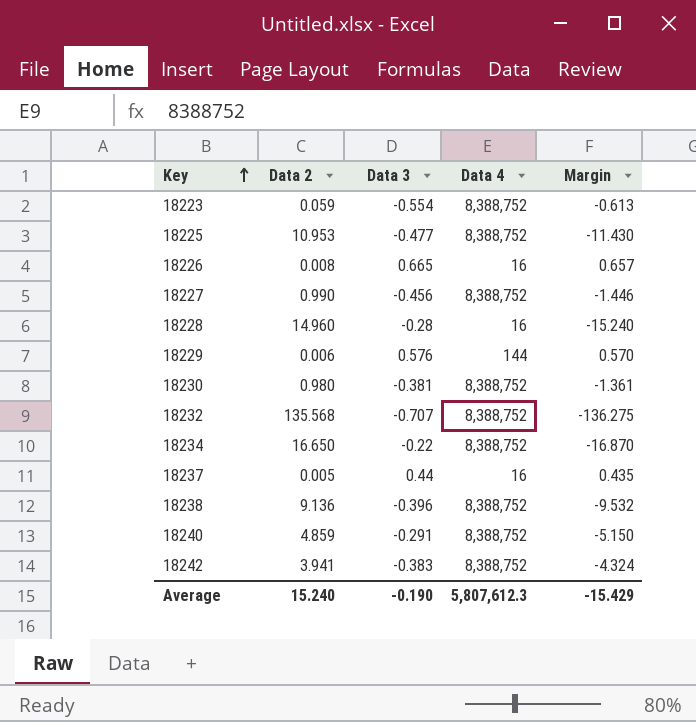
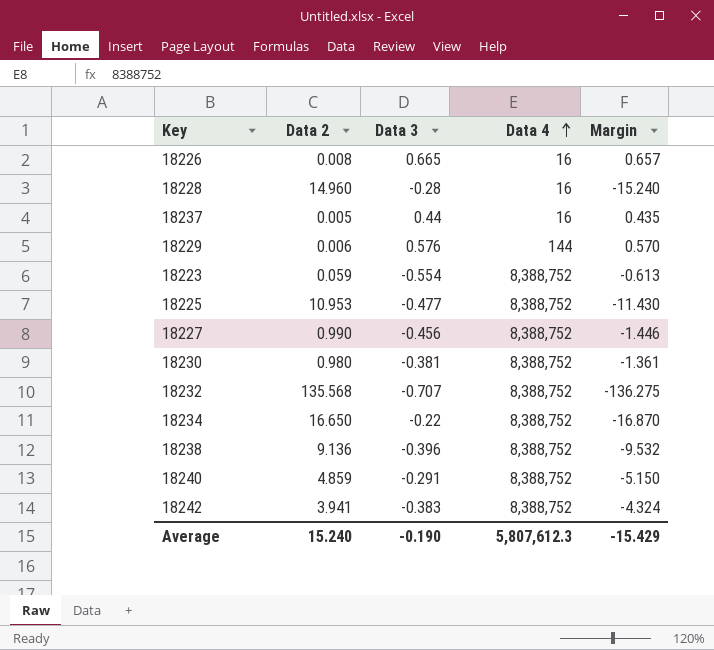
row order: Key ascending -> Data 4 ascending

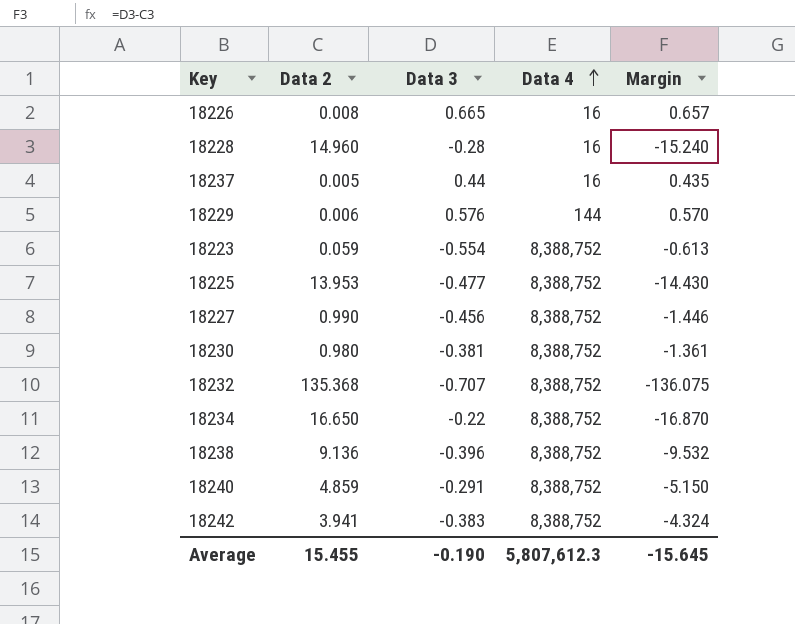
18225 | Data 2: 10.953 -> 13.953
18225 | Margin: -11.430 -> -14.430
18232 | Data 2: 135.568 -> 135.368
18232 | Margin: -136.275 -> -136.075
Average | Data 2: 15.240 -> 15.455
Average | Margin: -15.429 -> -15.645

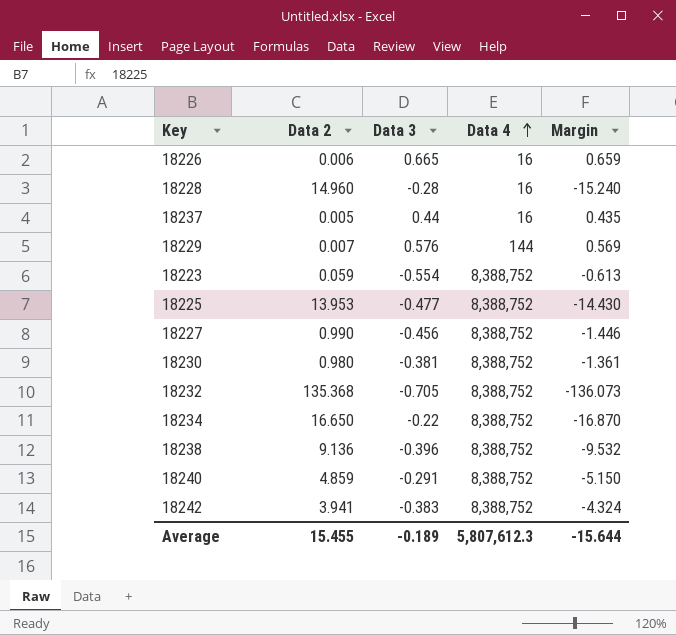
18226 | Data 2: 0.008 -> 0.006
18226 | Margin: 0.657 -> 0.659
18229 | Data 2: 0.006 -> 0.007
18229 | Margin: 0.570 -> 0.569
18232 | Data 3: -0.707 -> -0.705
18232 | Margin: -136.075 -> -136.073
Average | Data 3: -0.190 -> -0.189
Average | Margin: -15.645 -> -15.644

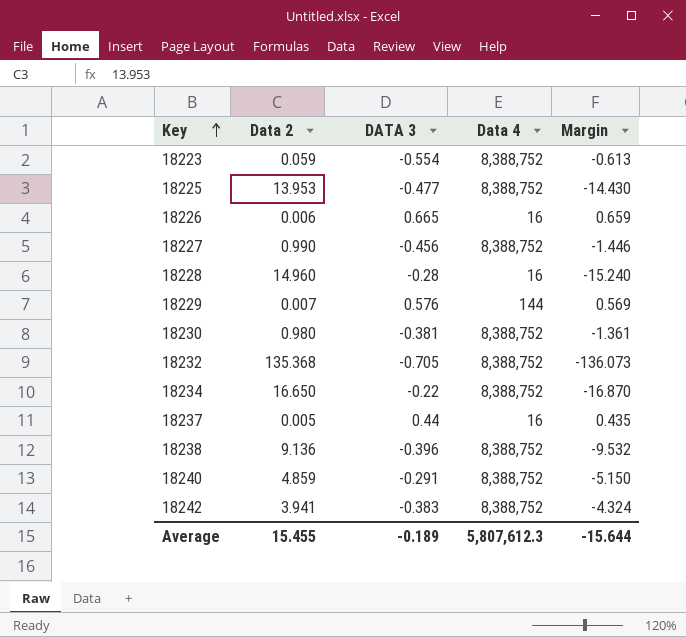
row order: Data 4 ascending -> Key ascending
column name: Data 3 -> DATA 3

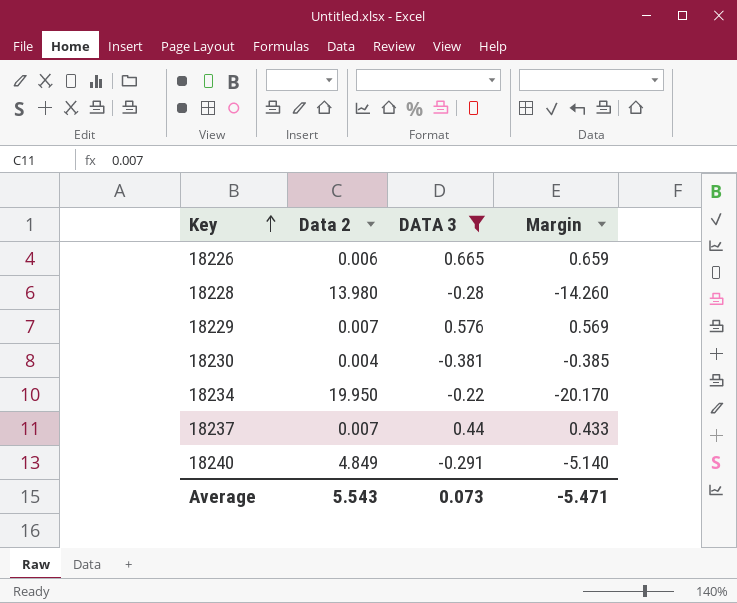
filter: none -> DATA 3 >= -0.381
column Data 4 | position: 4 -> none
18228 | Data 2: 14.960 -> 13.980
18228 | Margin: -15.240 -> -14.260
18230 | Data 2: 0.980 -> 0.004
18230 | Margin: -1.361 -> -0.385
18234 | Data 2: 16.650 -> 19.950
18234 | Margin: -16.870 -> -20.170
18237 | Data 2: 0.005 -> 0.007
18237 | Margin: 0.435 -> 0.433
18240 | Data 2: 4.859 -> 4.849
18240 | Margin: -5.150 -> -5.140
Average | Data 2: 15.455 -> 5.543
Average | DATA 3: -0.189 -> 0.073
Average | Margin: -15.644 -> -5.471

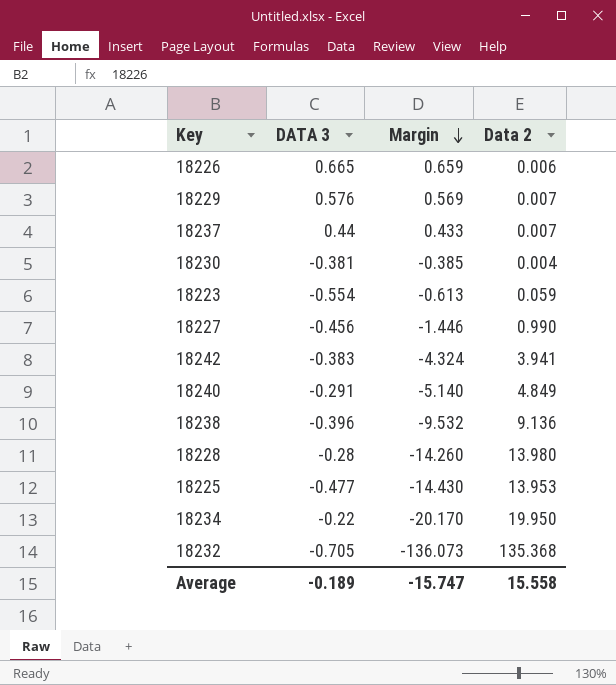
filter: DATA 3 >= -0.381 -> none
row order: Key ascending -> Margin descending
column Data 2 | position: 2 -> 4
Average | DATA 3: 0.073 -> -0.189
Average | Margin: -5.471 -> -15.747
Average | Data 2: 5.543 -> 15.558

